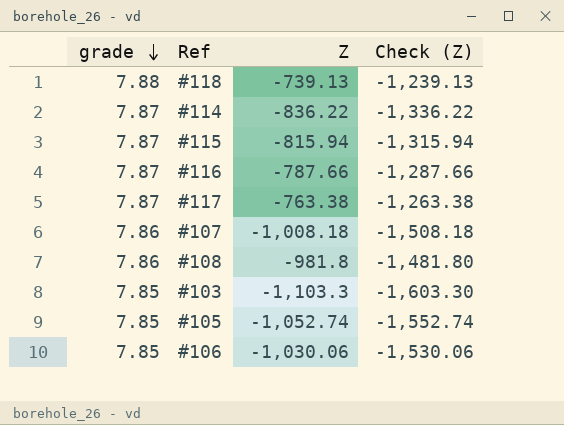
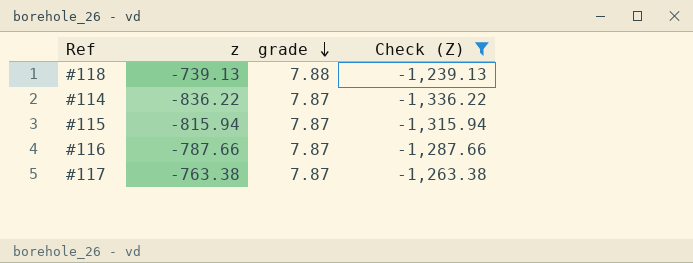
filter: none -> Check (Z) >= -1,336.22
column name: Z -> z
column grade | position: 1 -> 3

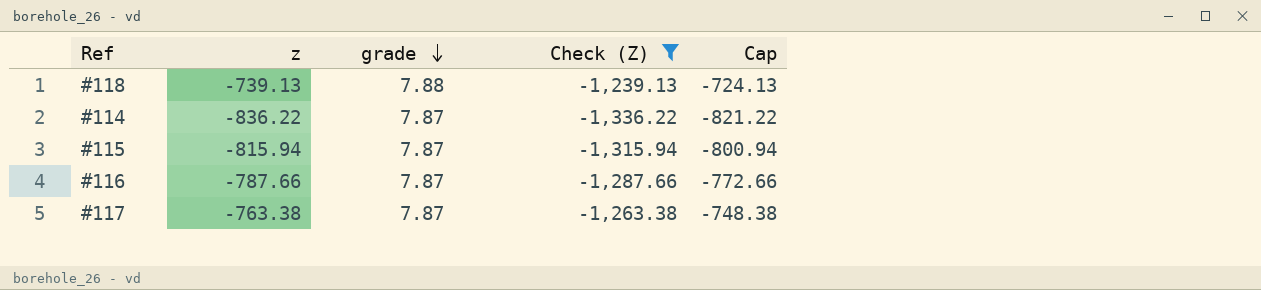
column Cap | formula: none -> [z] + 15

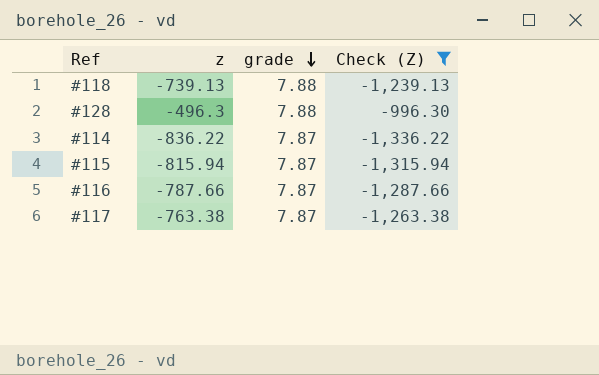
column Cap | formula: [z] + 15 -> none
row #128: none -> -496.3 | 7.88 | -996.30

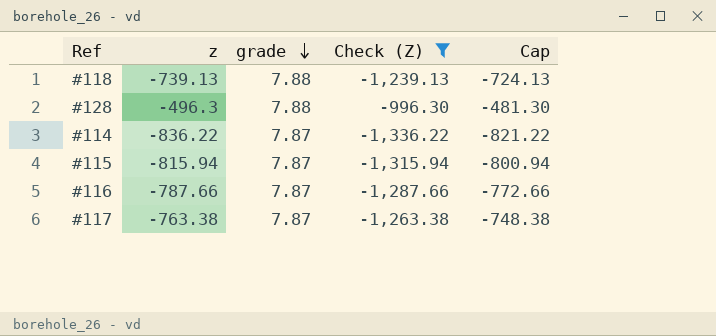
column Cap | formula: none -> [z] + 15

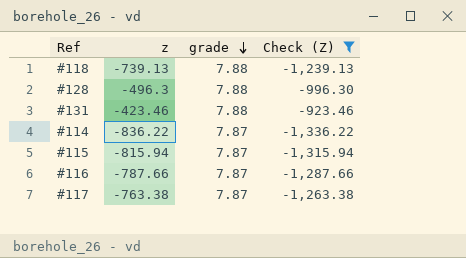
column Cap | formula: [z] + 15 -> none
row #131: none -> -423.46 | 7.88 | -923.46

